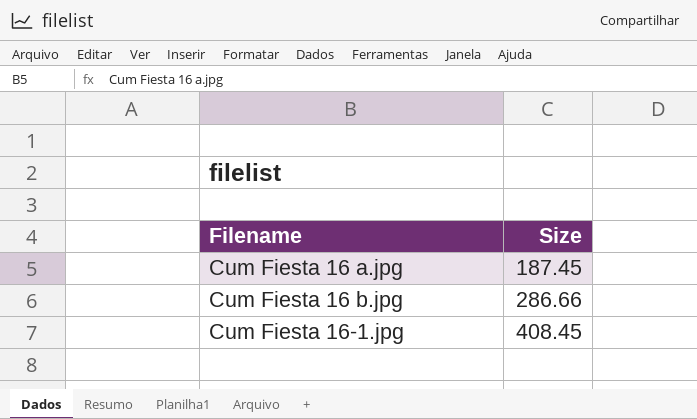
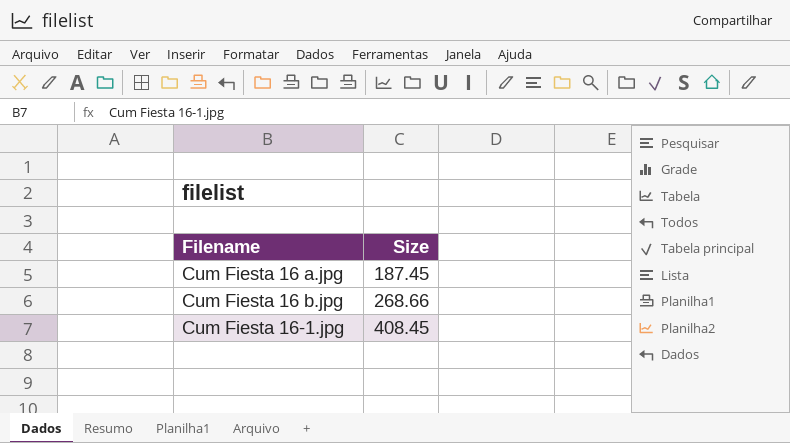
Cum Fiesta 16 b.jpg | Size: 286.66 -> 268.66

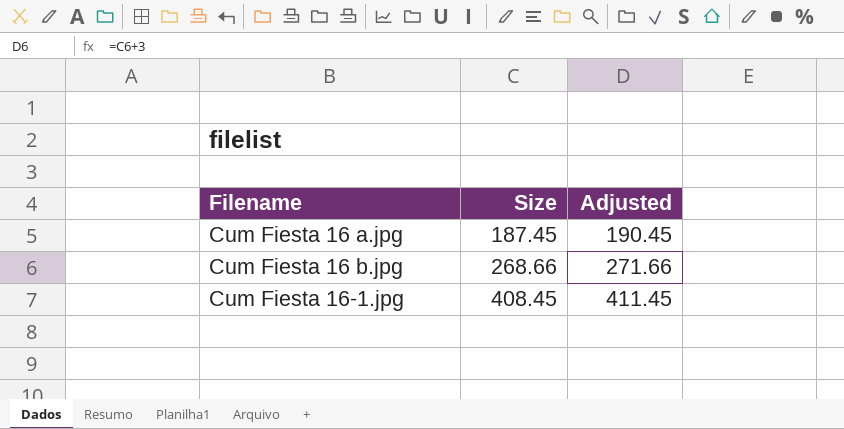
column Adjusted | formula: none -> [Size] + 3

